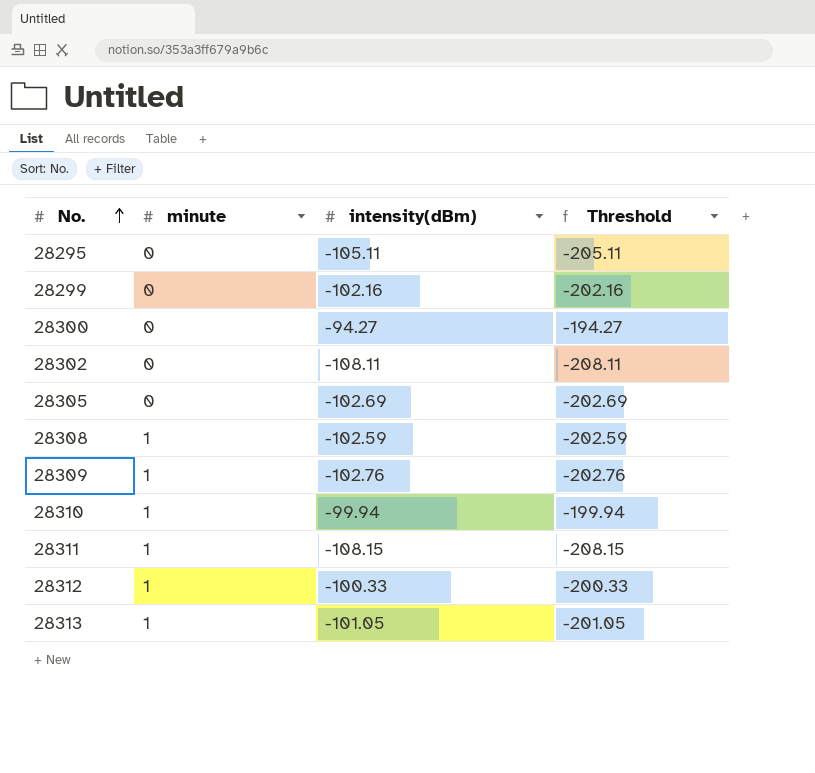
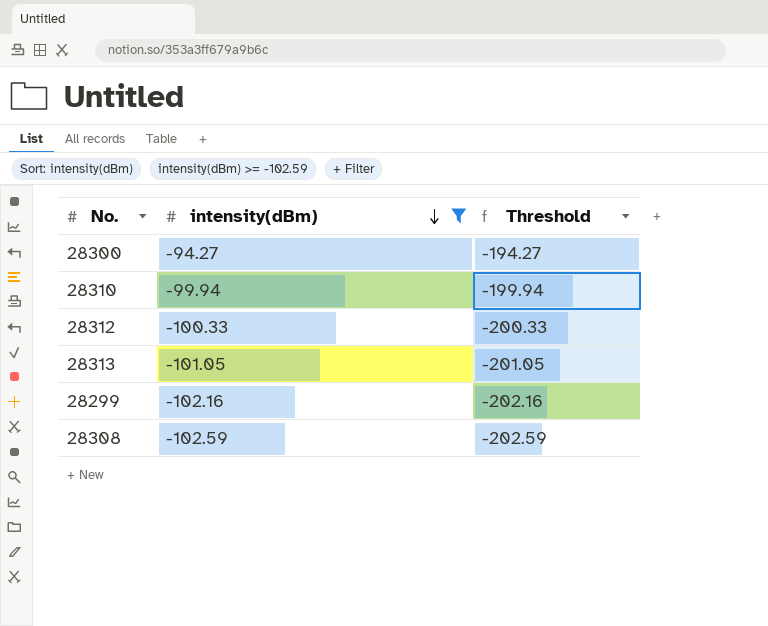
filter: none -> intensity(dBm) >= -102.59
row order: No. ascending -> intensity(dBm) descending
column minute | position: 2 -> none

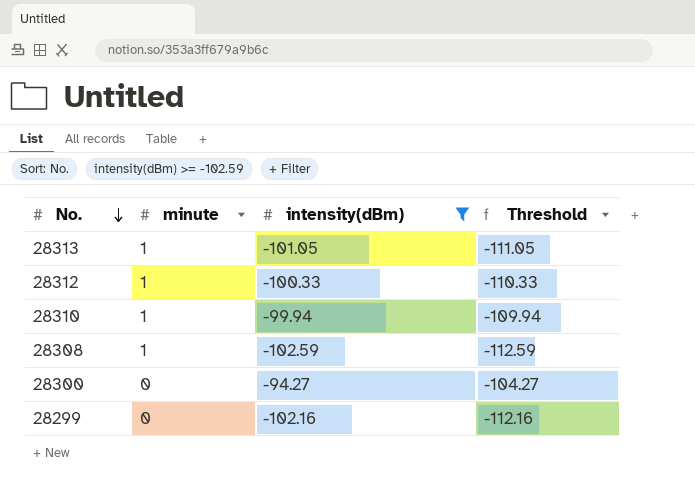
row order: intensity(dBm) descending -> No. descending
column minute | position: none -> 2
column Threshold | formula: [intensity(dBm)] - 100 -> [intensity(dBm)] - 10

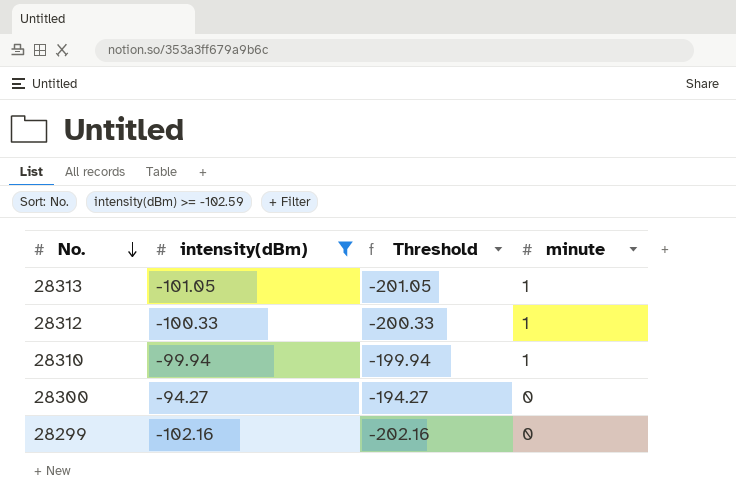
column Threshold | formula: [intensity(dBm)] - 10 -> [intensity(dBm)] - 100
column minute | position: 2 -> 4
row 28308: 1 | -102.59 | -112.59 -> none

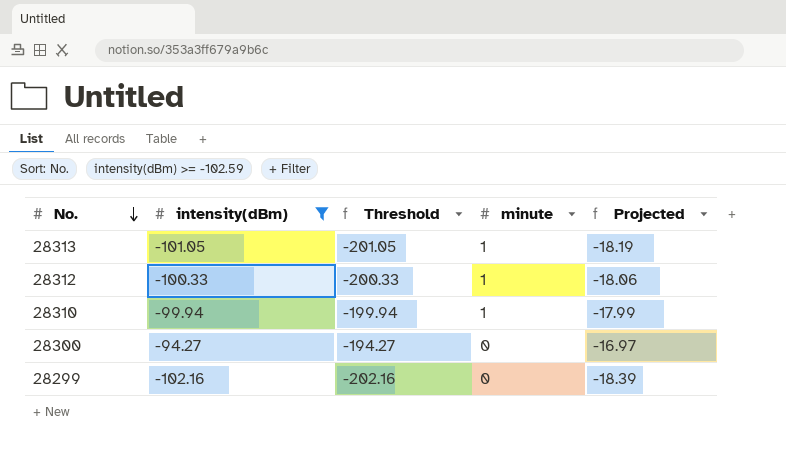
column Projected | formula: none -> [intensity(dBm)] * 0.18

